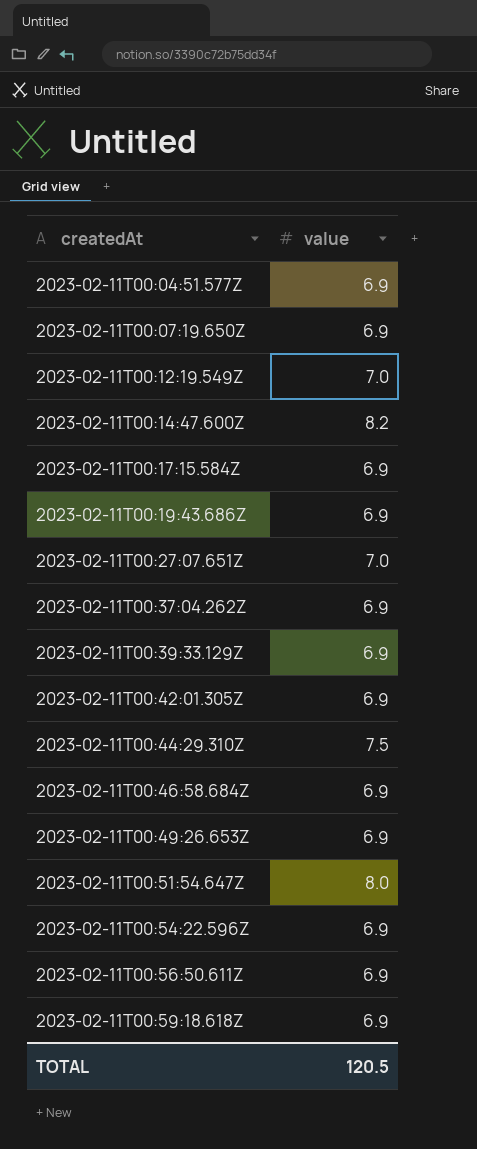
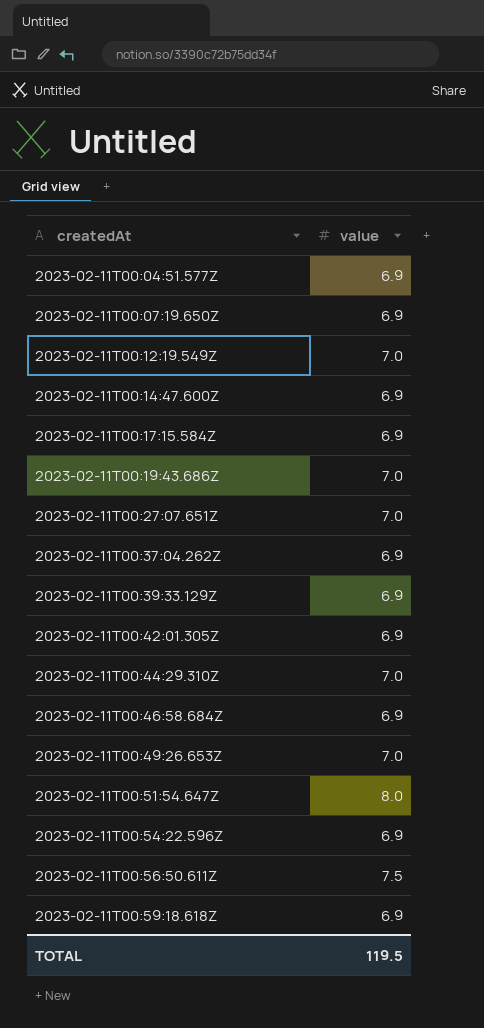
2023-02-11T00:14:47.600Z | value: 8.2 -> 6.9
2023-02-11T00:19:43.686Z | value: 6.9 -> 7.0
2023-02-11T00:44:29.310Z | value: 7.5 -> 7.0
2023-02-11T00:49:26.653Z | value: 6.9 -> 7.0
2023-02-11T00:56:50.611Z | value: 6.9 -> 7.5
TOTAL | value: 120.5 -> 119.5

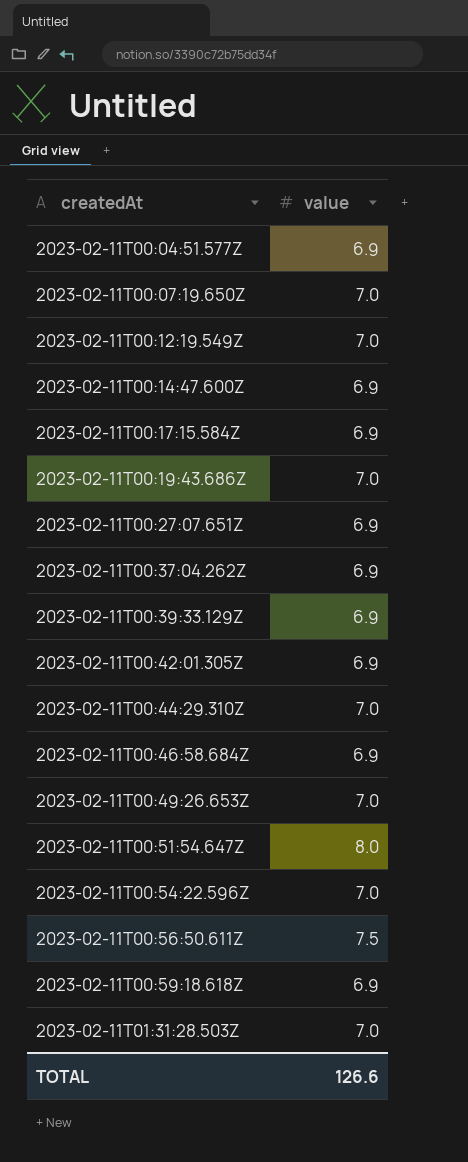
2023-02-11T00:07:19.650Z | value: 6.9 -> 7.0
2023-02-11T00:27:07.651Z | value: 7.0 -> 6.9
2023-02-11T00:54:22.596Z | value: 6.9 -> 7.0
row 2023-02-11T01:31:28.503Z: none -> 7.0
TOTAL | value: 119.5 -> 126.6

